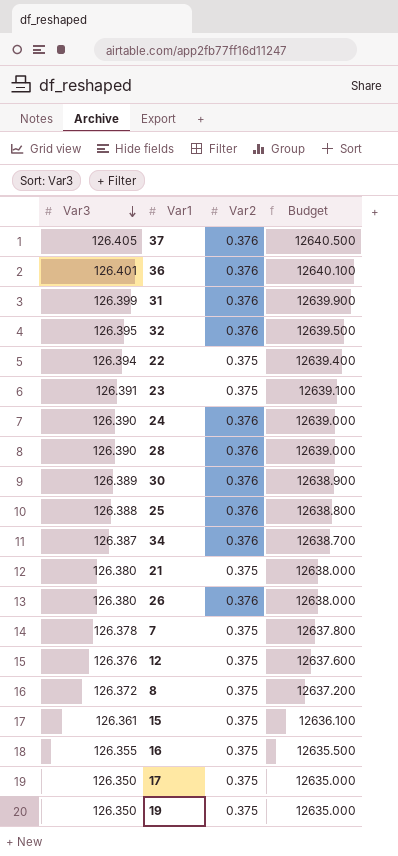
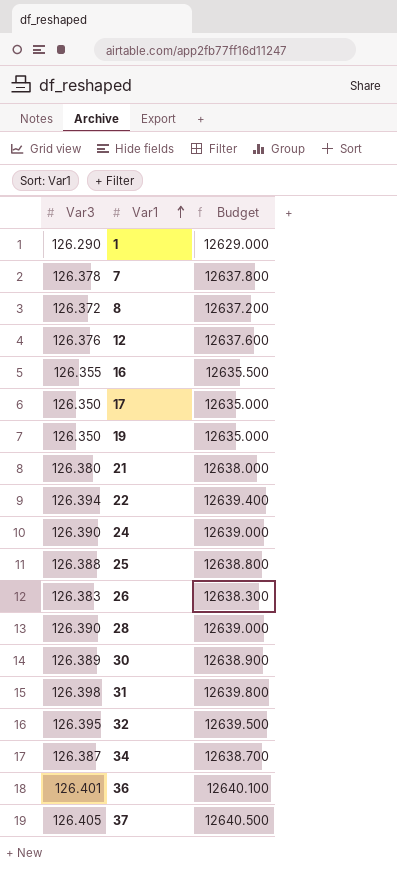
row order: Var3 descending -> Var1 ascending
column Var2 | position: 3 -> none
row 23: 126.391 | 0.375 | 12639.100 -> none
row 15: 126.361 | 0.375 | 12636.100 -> none
row 1: none -> 126.290 | 12629.000
26 | Var3: 126.380 -> 126.383
26 | Budget: 12638.000 -> 12638.300
31 | Var3: 126.399 -> 126.398
31 | Budget: 12639.900 -> 12639.800

